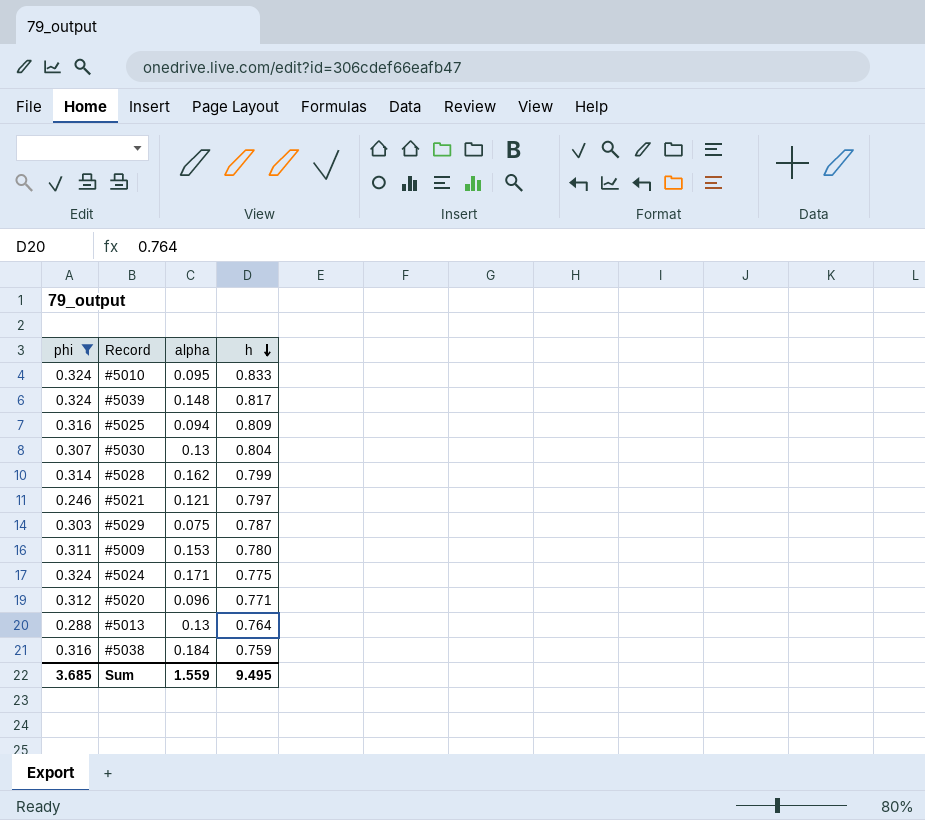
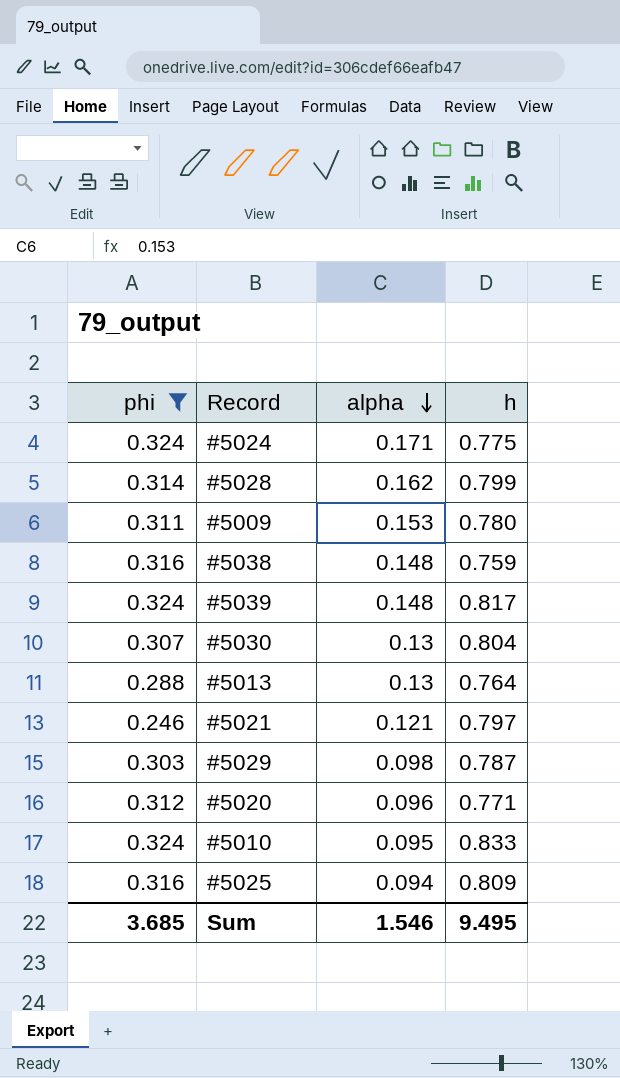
row order: h descending -> alpha descending
#5038 | alpha: 0.184 -> 0.148
#5029 | alpha: 0.075 -> 0.098
Sum | alpha: 1.559 -> 1.546

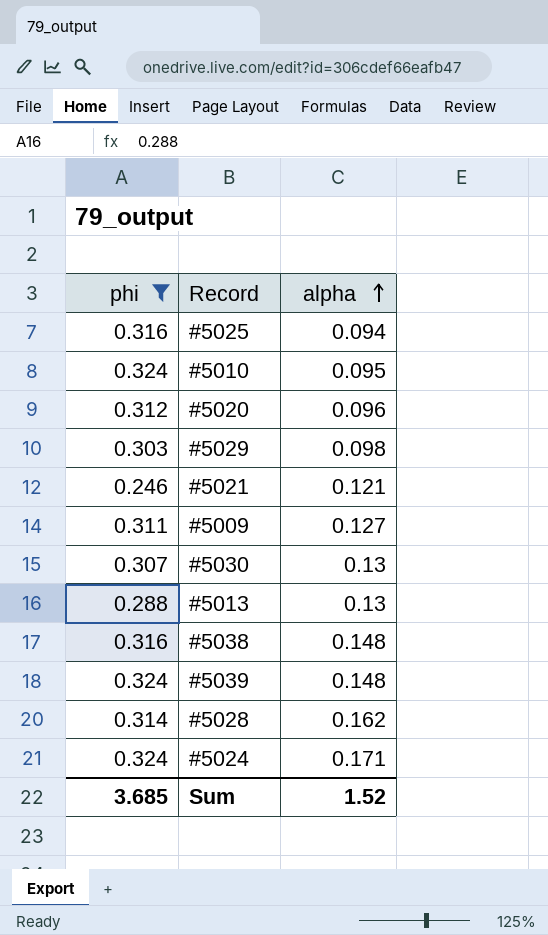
row order: alpha descending -> alpha ascending
column h | position: 4 -> none
#5009 | alpha: 0.153 -> 0.127
Sum | alpha: 1.546 -> 1.52

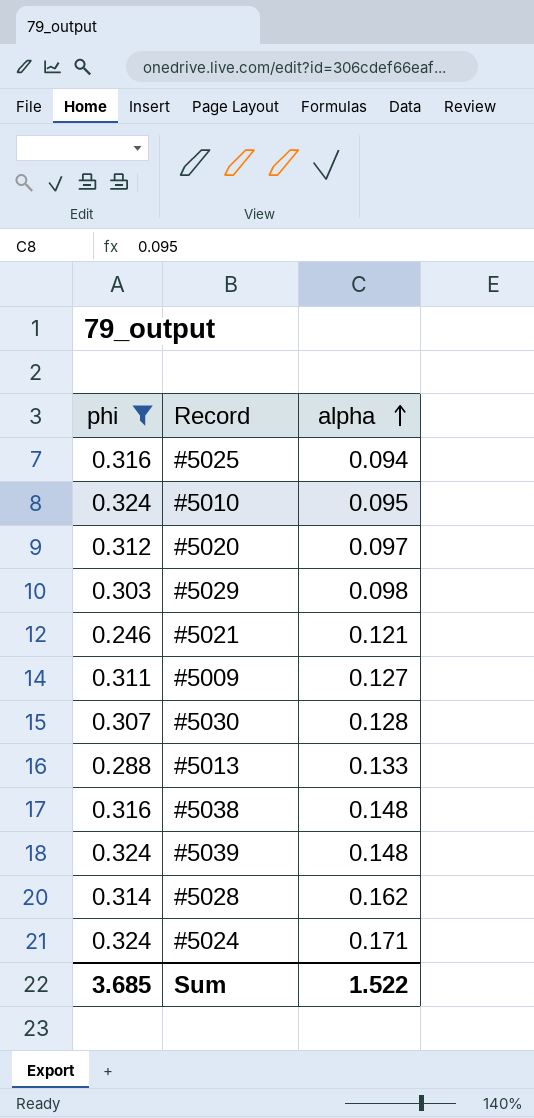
#5020 | alpha: 0.096 -> 0.097
#5030 | alpha: 0.13 -> 0.128
#5013 | alpha: 0.13 -> 0.133
Sum | alpha: 1.52 -> 1.522

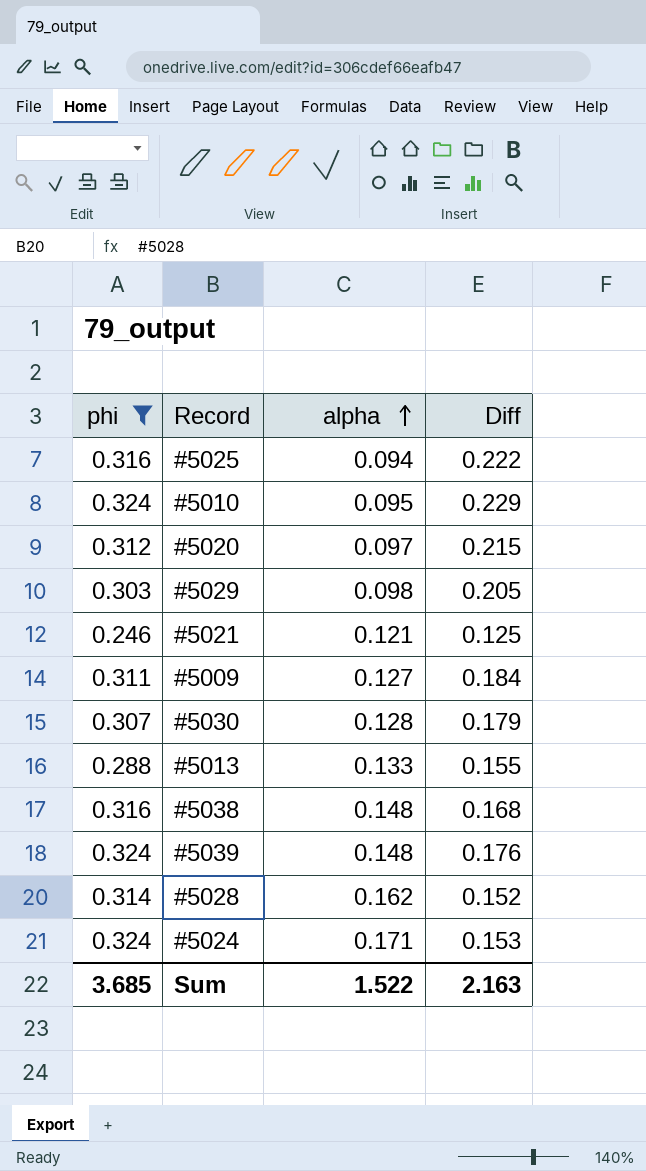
column Diff | formula: none -> [phi] - [alpha]

